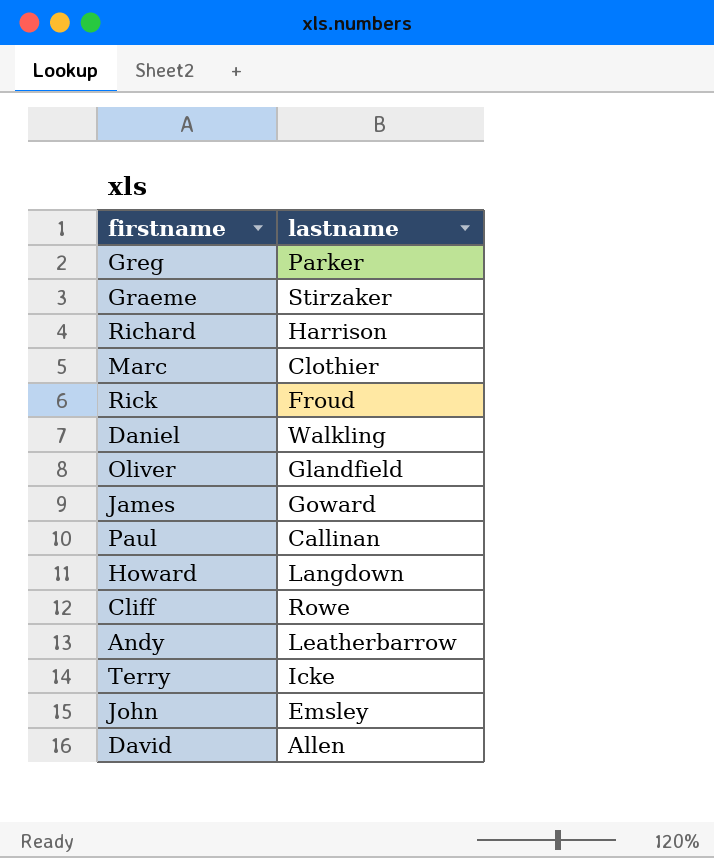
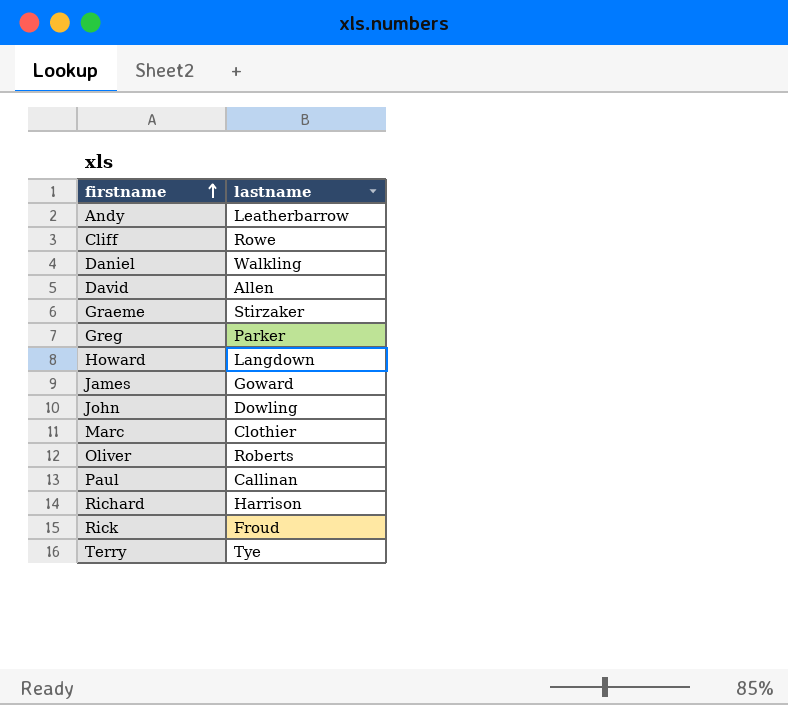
row order: none -> firstname ascending
John | lastname: Emsley -> Dowling
Oliver | lastname: Glandfield -> Roberts
Terry | lastname: Icke -> Tye

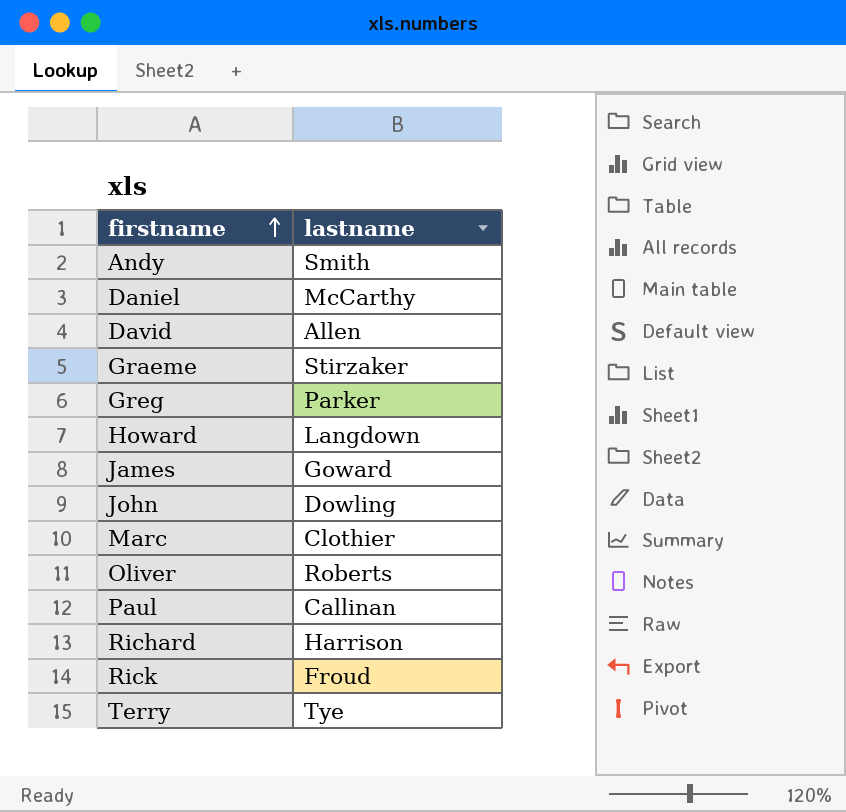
row Cliff: Rowe -> none
Andy | lastname: Leatherbarrow -> Smith
Daniel | lastname: Walkling -> McCarthy

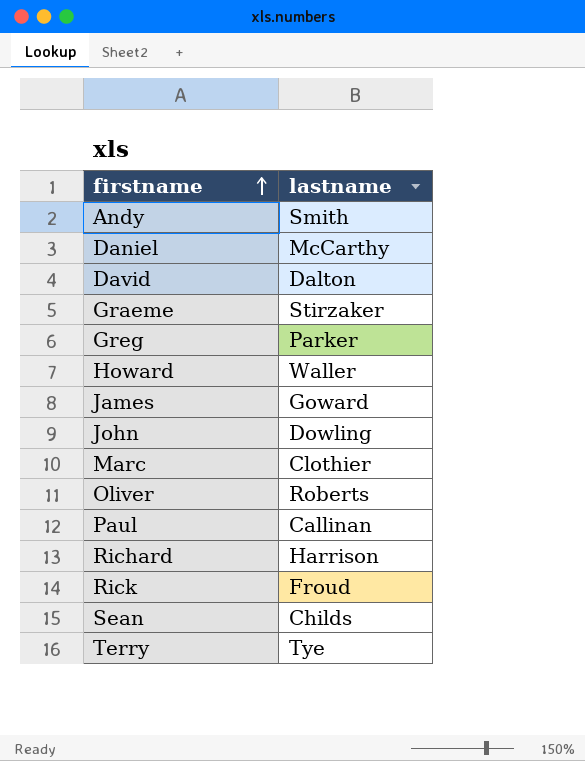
David | lastname: Allen -> Dalton
Howard | lastname: Langdown -> Waller
row Sean: none -> Childs

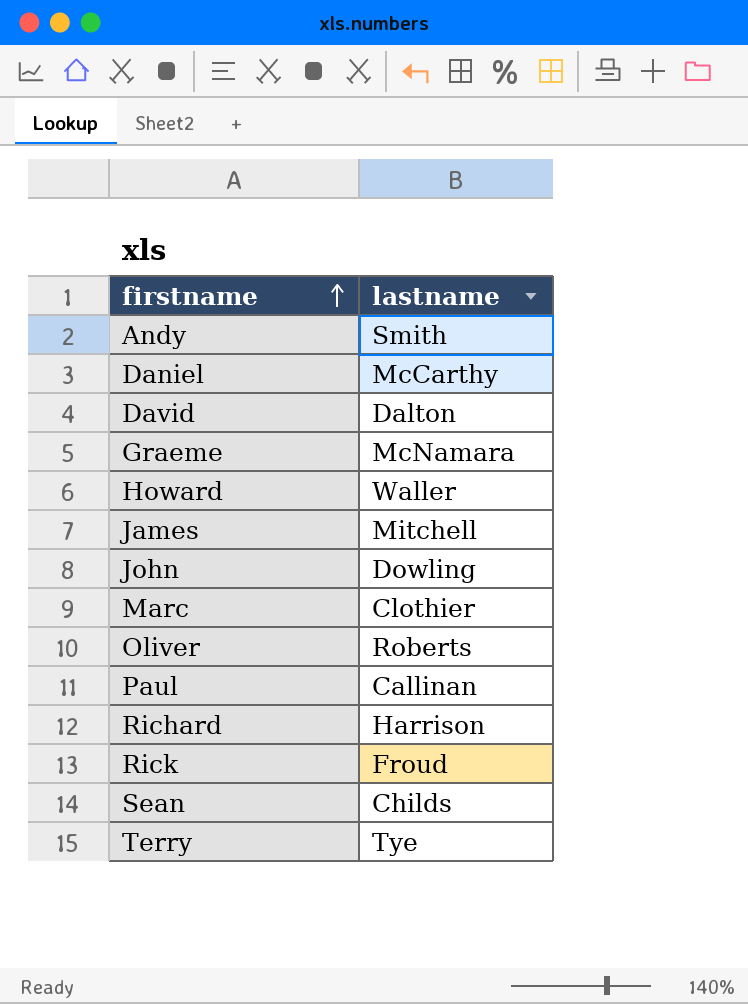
row Greg: Parker -> none
Graeme | lastname: Stirzaker -> McNamara
James | lastname: Goward -> Mitchell

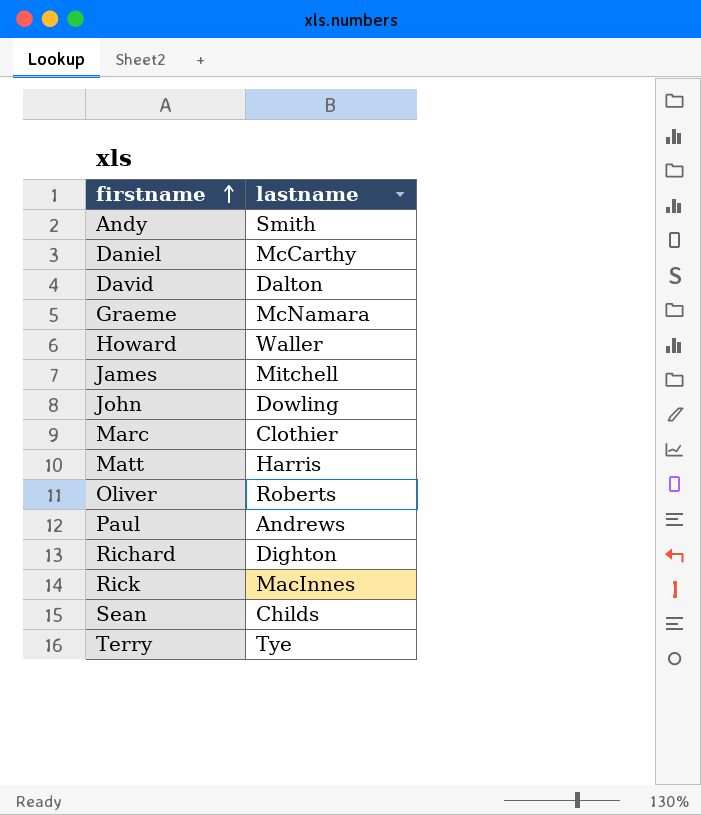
row Matt: none -> Harris
Paul | lastname: Callinan -> Andrews
Richard | lastname: Harrison -> Dighton
Rick | lastname: Froud -> MacInnes

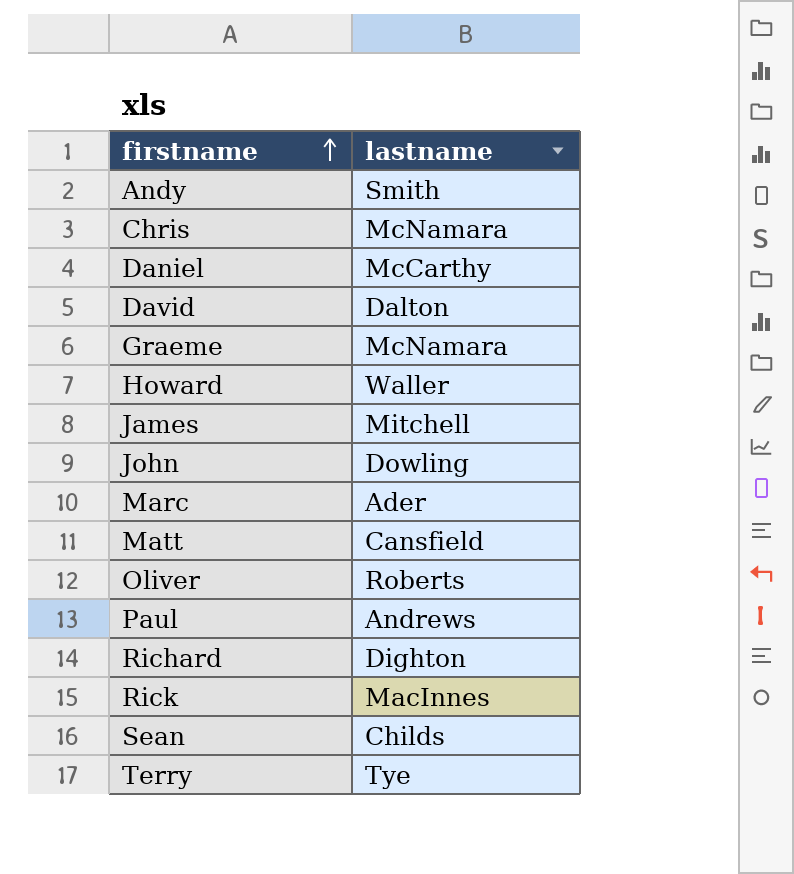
row Chris: none -> McNamara
Marc | lastname: Clothier -> Ader
Matt | lastname: Harris -> Cansfield

